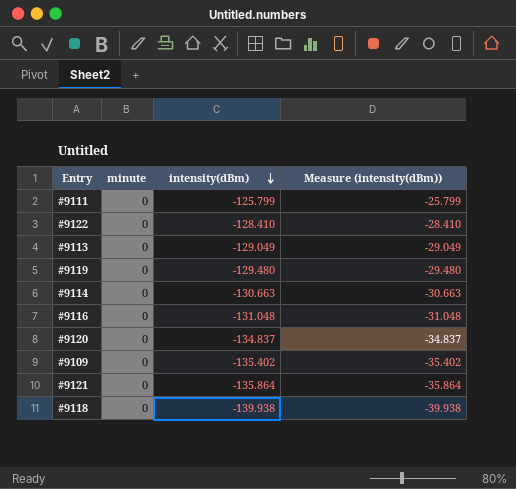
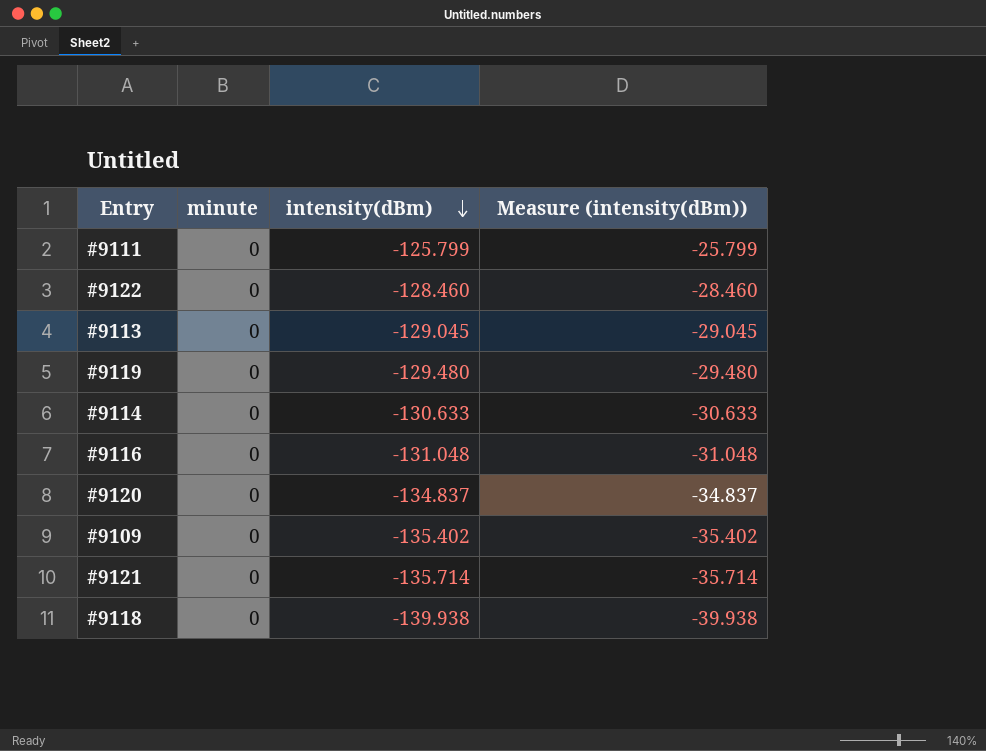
#9122 | intensity(dBm): -128.410 -> -128.460
#9122 | Measure (intensity(dBm)): -28.410 -> -28.460
#9113 | intensity(dBm): -129.049 -> -129.045
#9113 | Measure (intensity(dBm)): -29.049 -> -29.045
#9114 | intensity(dBm): -130.663 -> -130.633
#9114 | Measure (intensity(dBm)): -30.663 -> -30.633
#9121 | intensity(dBm): -135.864 -> -135.714
#9121 | Measure (intensity(dBm)): -35.864 -> -35.714

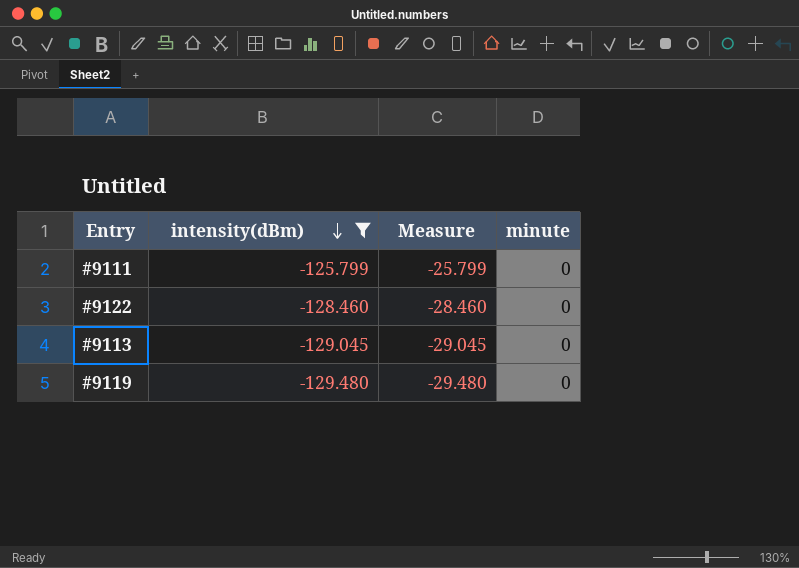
filter: none -> intensity(dBm) >= -129.480
column name: Measure (intensity(dBm)) -> Measure
column minute | position: 2 -> 4

